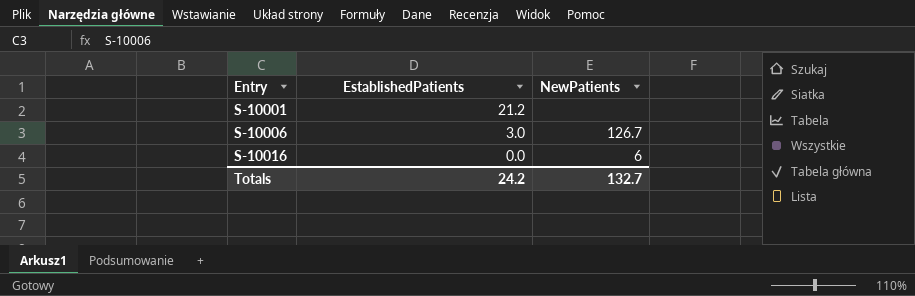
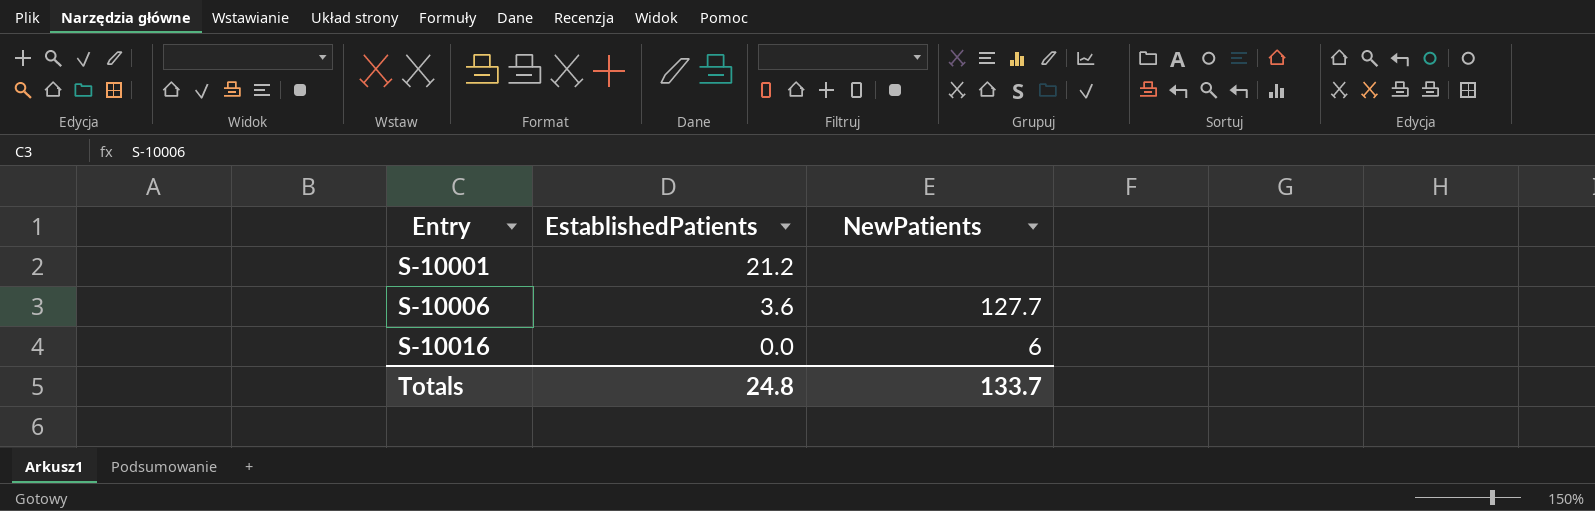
S-10006 | EstablishedPatients: 3.0 -> 3.6
S-10006 | NewPatients: 126.7 -> 127.7
Totals | EstablishedPatients: 24.2 -> 24.8
Totals | NewPatients: 132.7 -> 133.7

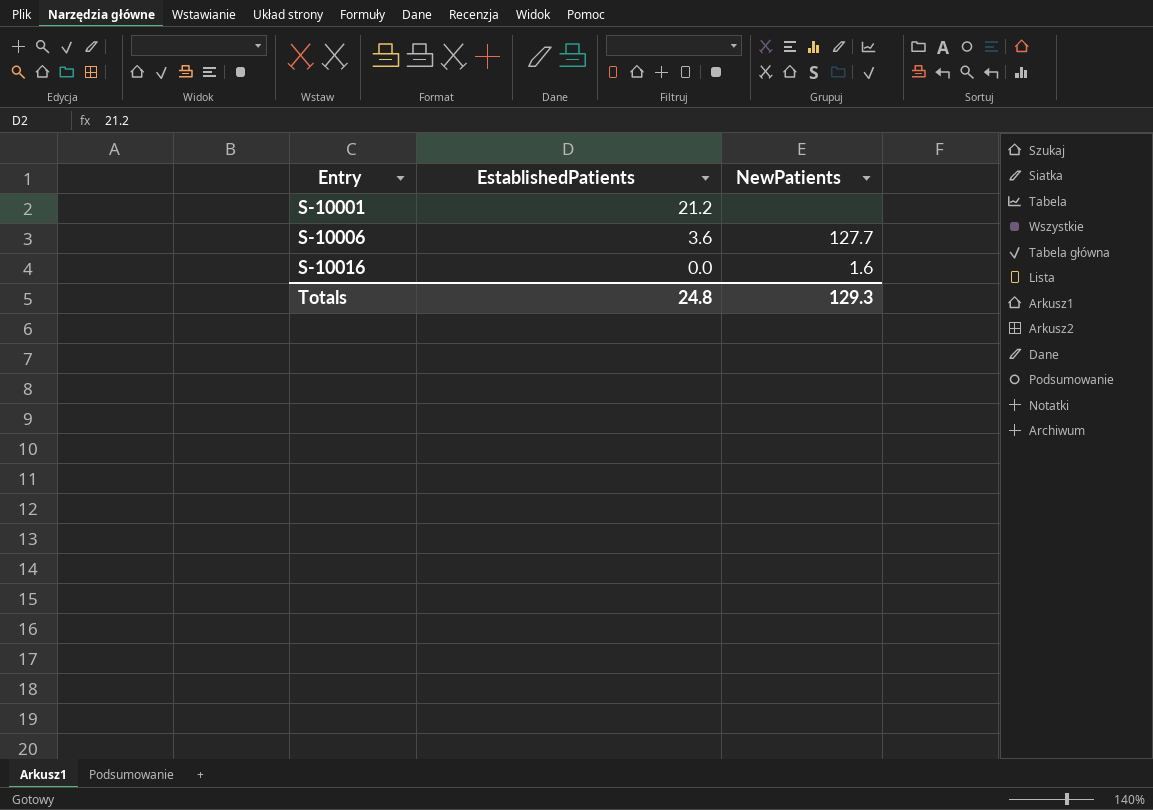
S-10016 | NewPatients: 6 -> 1.6
Totals | NewPatients: 133.7 -> 129.3

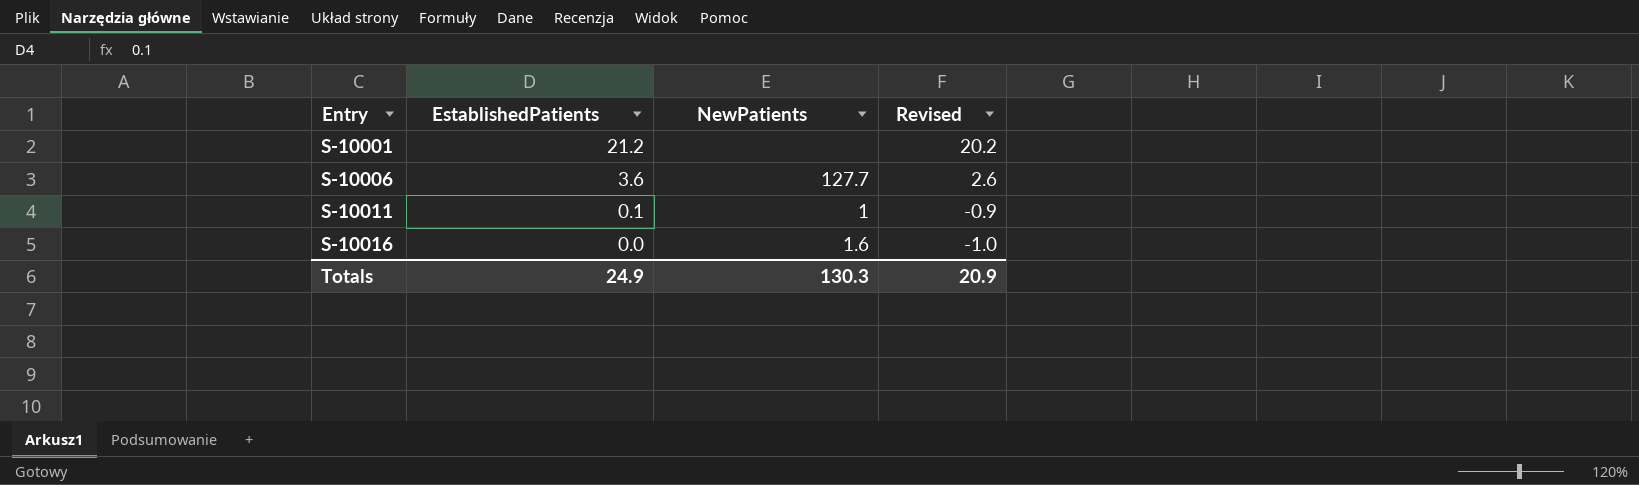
column Revised | formula: none -> [EstablishedPatients] - 1
row S-10011: none -> 0.1 | 1 | -0.9
Totals | EstablishedPatients: 24.8 -> 24.9
Totals | NewPatients: 129.3 -> 130.3

